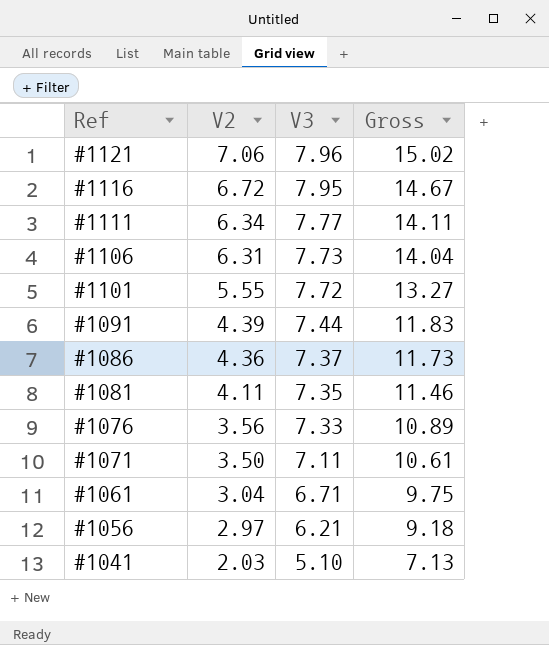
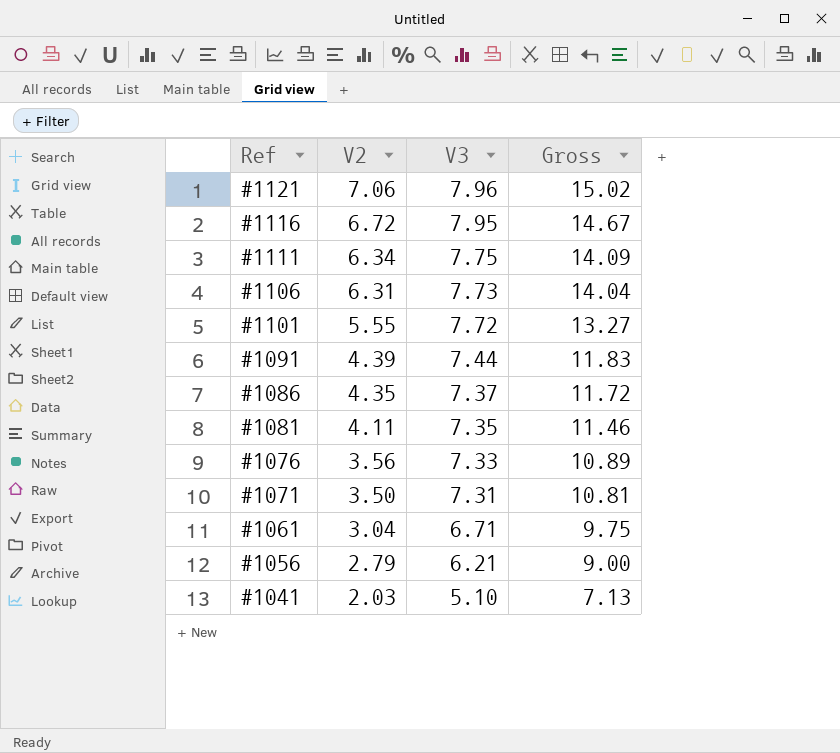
#1111 | V3: 7.77 -> 7.75
#1111 | Gross: 14.11 -> 14.09
#1086 | V2: 4.36 -> 4.35
#1086 | Gross: 11.73 -> 11.72
#1071 | V3: 7.11 -> 7.31
#1071 | Gross: 10.61 -> 10.81
#1056 | V2: 2.97 -> 2.79
#1056 | Gross: 9.18 -> 9.00

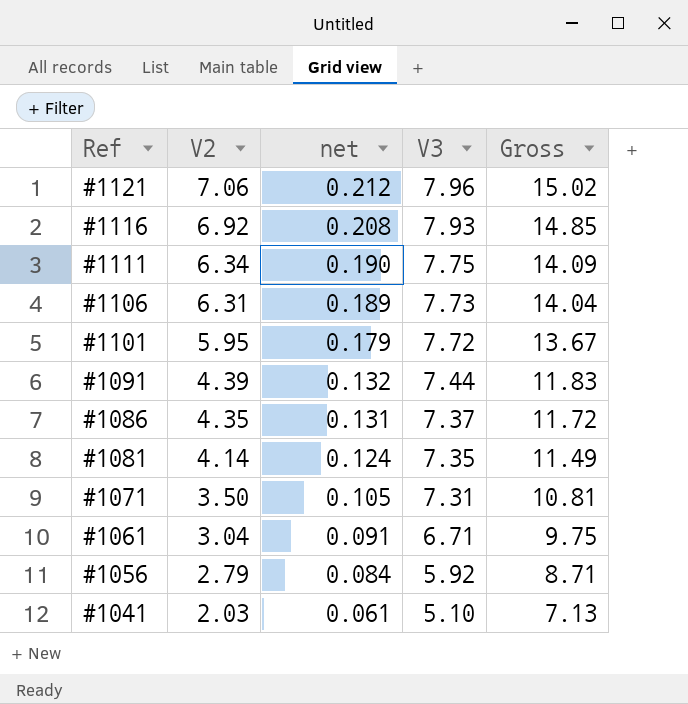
column net | formula: none -> [V2] * 0.03
row #1076: 3.56 | 7.33 | 10.89 -> none
#1116 | V2: 6.72 -> 6.92
#1116 | V3: 7.95 -> 7.93
#1116 | Gross: 14.67 -> 14.85
#1101 | V2: 5.55 -> 5.95
#1101 | Gross: 13.27 -> 13.67
#1081 | V2: 4.11 -> 4.14
#1081 | Gross: 11.46 -> 11.49
#1056 | V3: 6.21 -> 5.92
#1056 | Gross: 9.00 -> 8.71

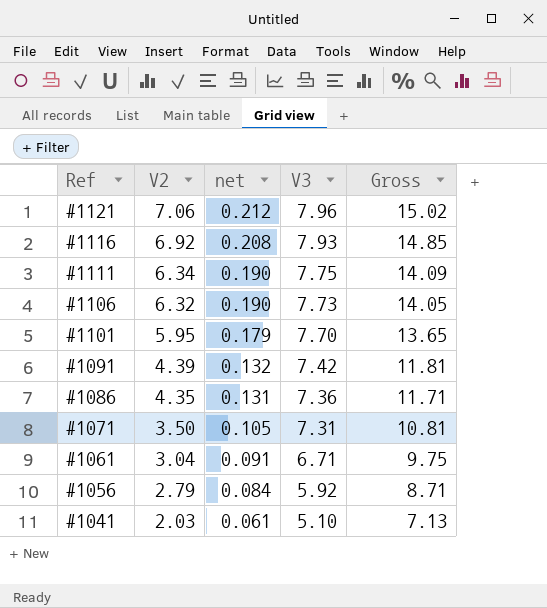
row #1081: 4.14 | 0.124 | 7.35 | 11.49 -> none
#1106 | V2: 6.31 -> 6.32
#1106 | net: 0.189 -> 0.190
#1106 | Gross: 14.04 -> 14.05
#1101 | V3: 7.72 -> 7.70
#1101 | Gross: 13.67 -> 13.65
#1091 | V3: 7.44 -> 7.42
#1091 | Gross: 11.83 -> 11.81
#1086 | V3: 7.37 -> 7.36
#1086 | Gross: 11.72 -> 11.71

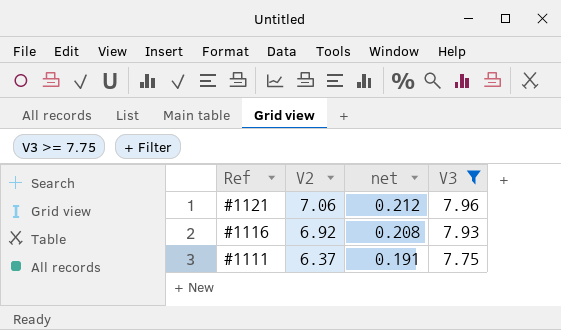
filter: none -> V3 >= 7.75
column Gross | formula: [V2] + [V3] -> none
#1111 | V2: 6.34 -> 6.37
#1111 | net: 0.190 -> 0.191

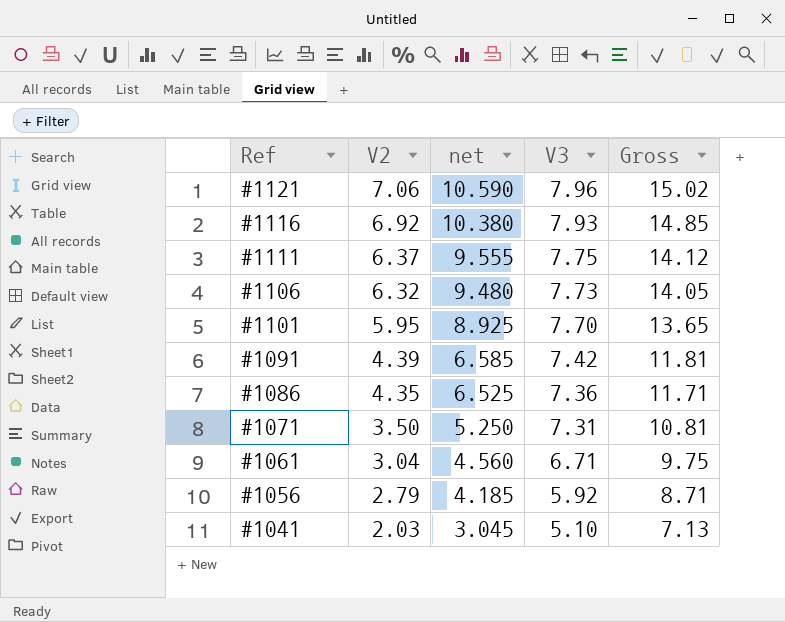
filter: V3 >= 7.75 -> none
column net | formula: [V2] * 0.03 -> [V2] * 1.5
column Gross | formula: none -> [V2] + [V3]

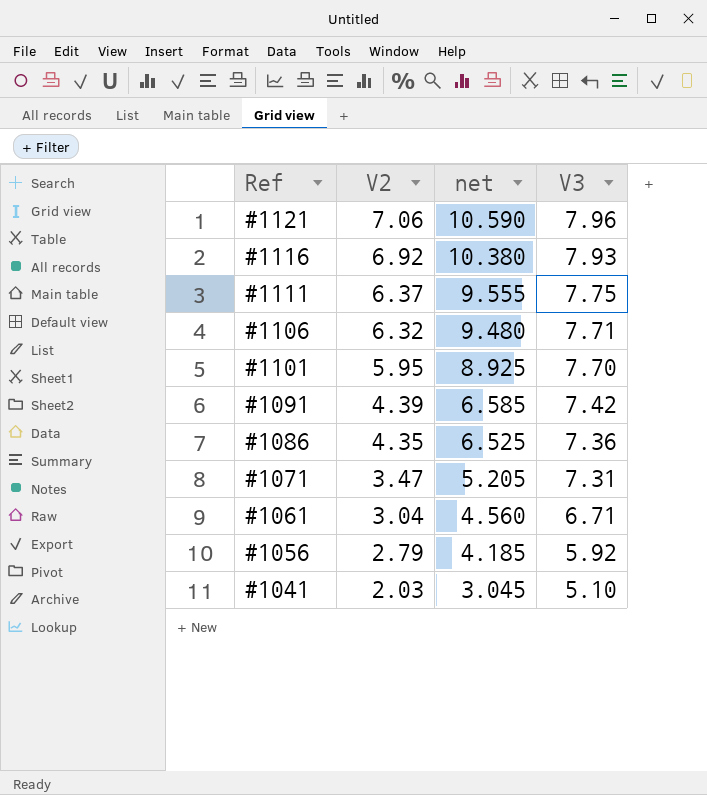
column Gross | formula: [V2] + [V3] -> none
#1106 | V3: 7.73 -> 7.71
#1071 | V2: 3.50 -> 3.47
#1071 | net: 5.250 -> 5.205

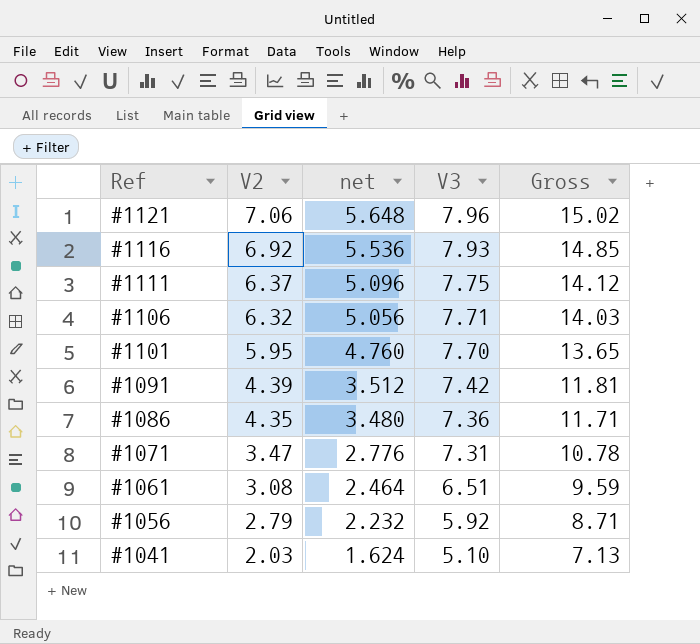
column net | formula: [V2] * 1.5 -> [V2] * 0.8
column Gross | formula: none -> [V2] + [V3]
#1061 | V2: 3.04 -> 3.08
#1061 | V3: 6.71 -> 6.51

